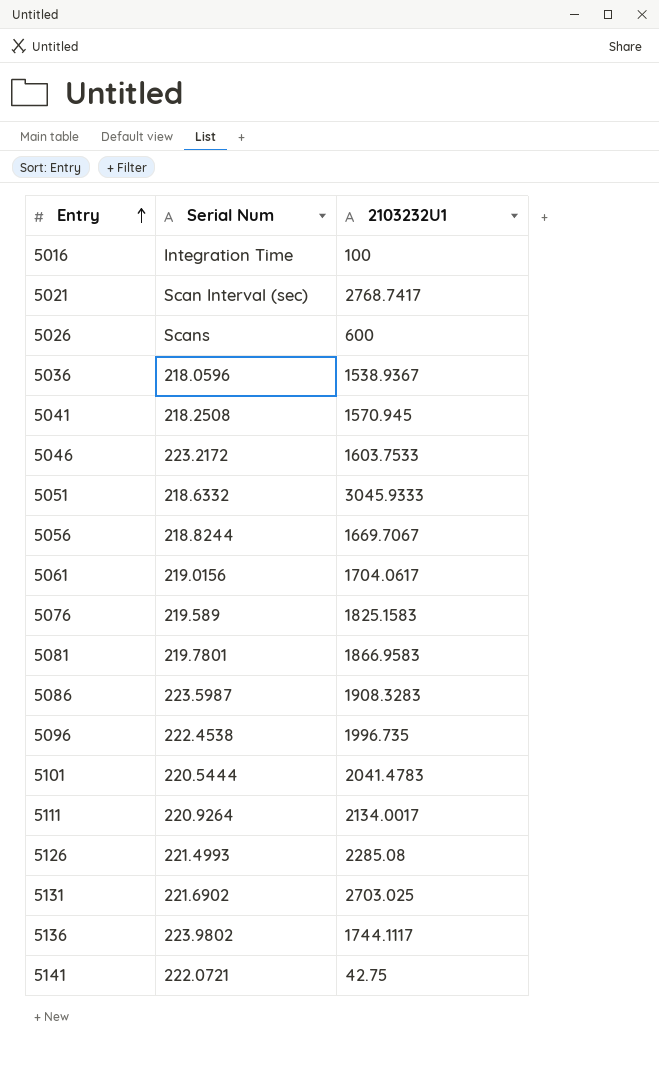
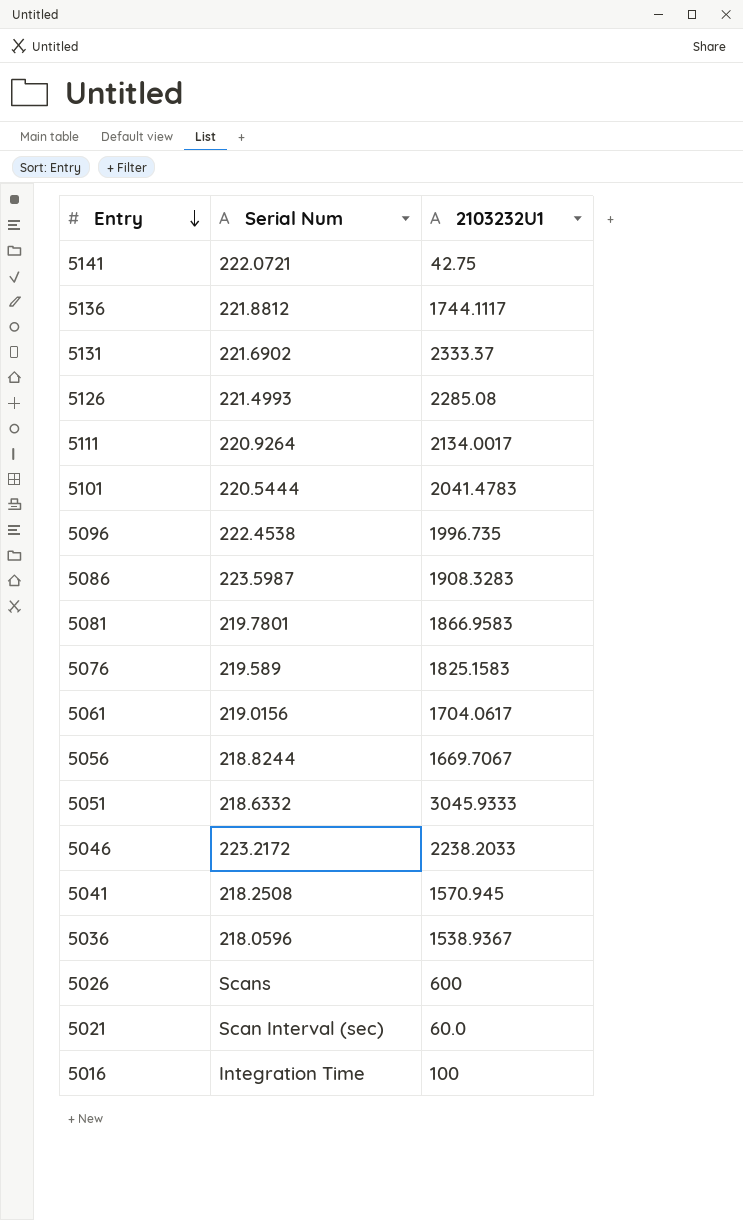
row order: Entry ascending -> Entry descending
5136 | Serial Num: 223.9802 -> 221.8812
5131 | 2103232U1: 2703.025 -> 2333.37
5046 | 2103232U1: 1603.7533 -> 2238.2033
5021 | 2103232U1: 2768.7417 -> 60.0

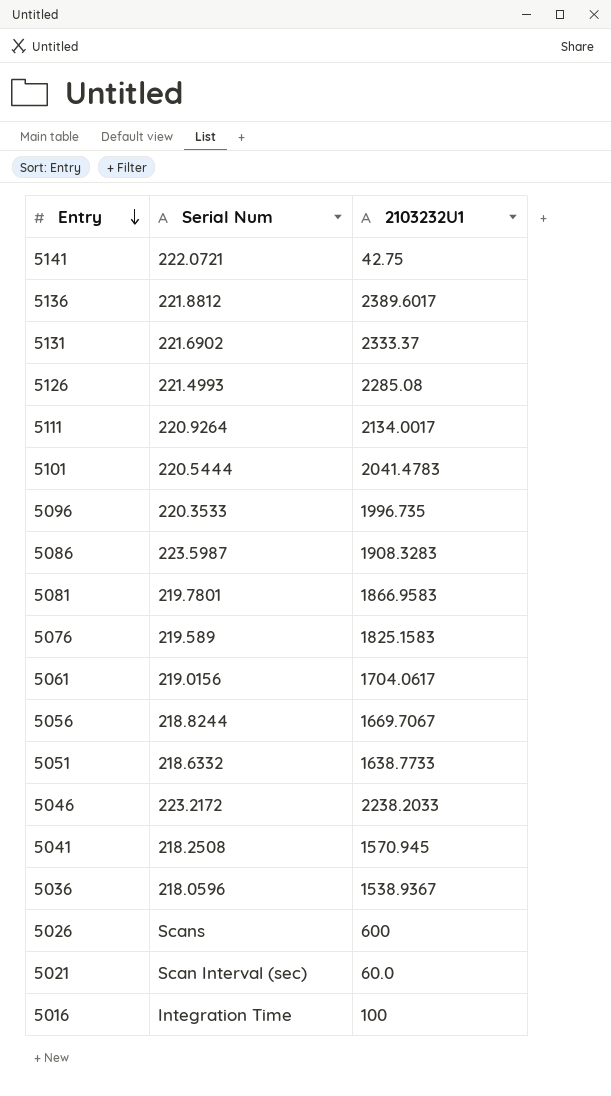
5136 | 2103232U1: 1744.1117 -> 2389.6017
5096 | Serial Num: 222.4538 -> 220.3533
5051 | 2103232U1: 3045.9333 -> 1638.7733

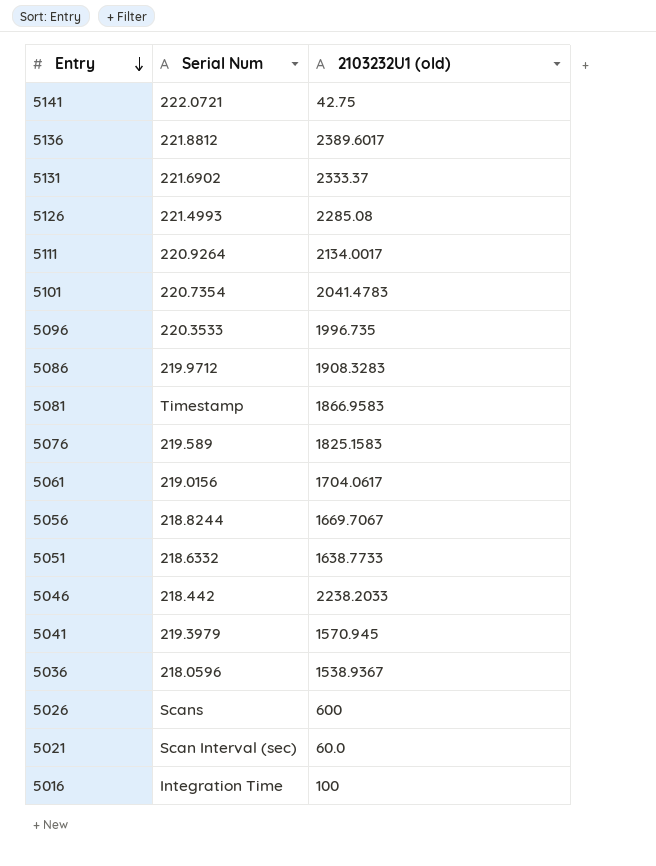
column name: 2103232U1 -> 2103232U1 (old)
5101 | Serial Num: 220.5444 -> 220.7354
5086 | Serial Num: 223.5987 -> 219.9712
5081 | Serial Num: 219.7801 -> Timestamp
5046 | Serial Num: 223.2172 -> 218.442
5041 | Serial Num: 218.2508 -> 219.3979

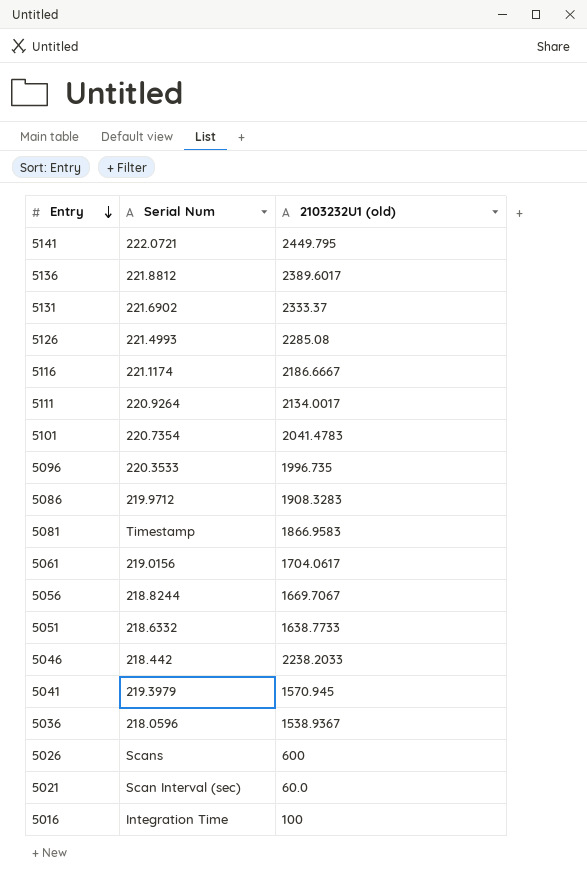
row 5076: 219.589 | 1825.1583 -> none
5141 | 2103232U1 (old): 42.75 -> 2449.795
row 5116: none -> 221.1174 | 2186.6667

